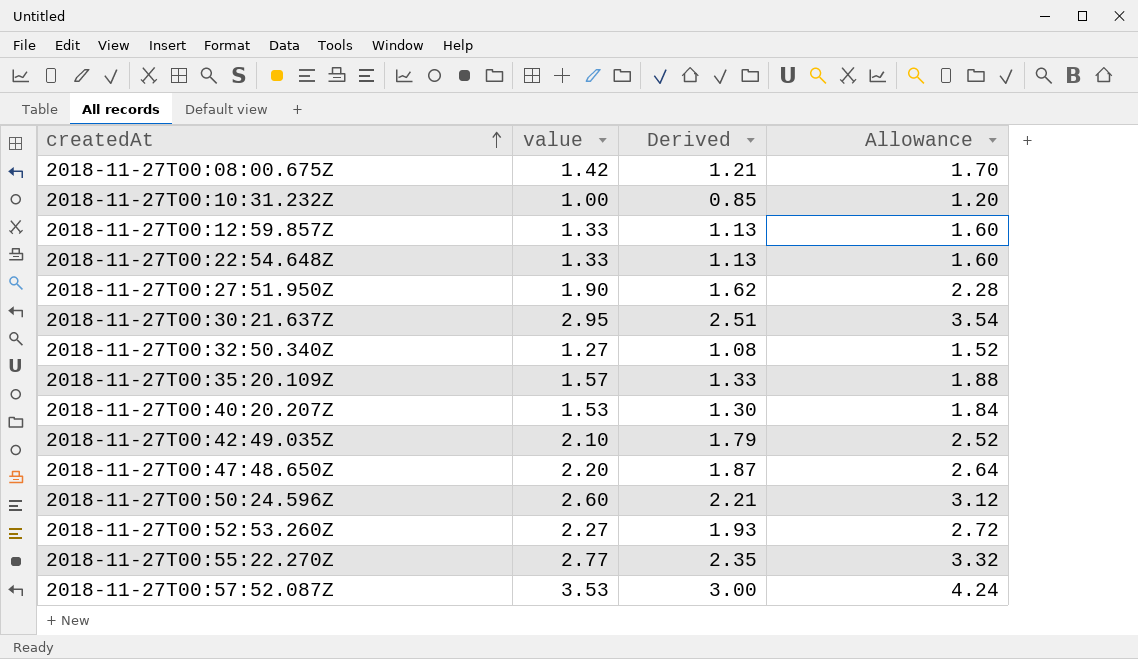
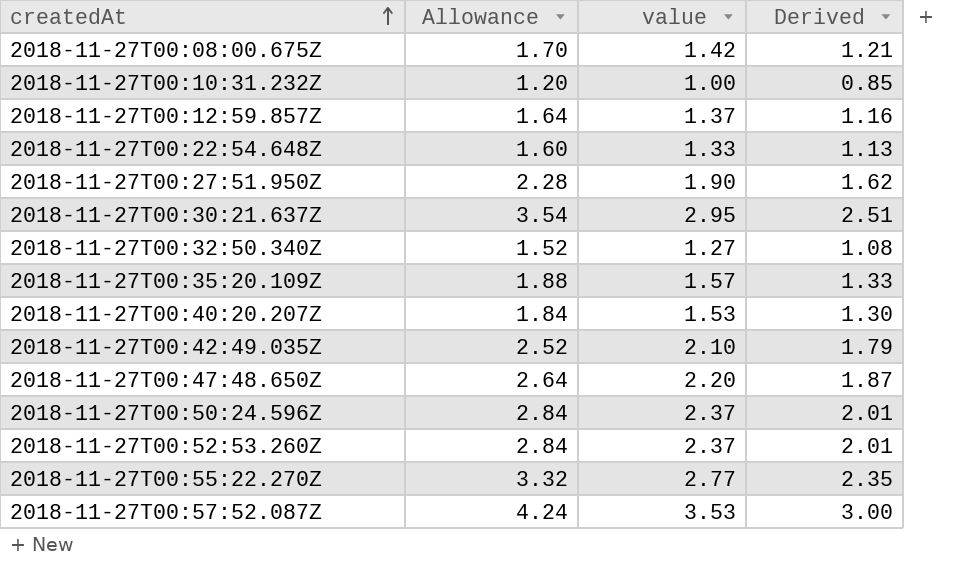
column Allowance | position: 4 -> 2
2018-11-27T00:12:59.857Z | Allowance: 1.60 -> 1.64
2018-11-27T00:12:59.857Z | value: 1.33 -> 1.37
2018-11-27T00:12:59.857Z | Derived: 1.13 -> 1.16
2018-11-27T00:50:24.596Z | Allowance: 3.12 -> 2.84
2018-11-27T00:50:24.596Z | value: 2.60 -> 2.37
2018-11-27T00:50:24.596Z | Derived: 2.21 -> 2.01
2018-11-27T00:52:53.260Z | Allowance: 2.72 -> 2.84
2018-11-27T00:52:53.260Z | value: 2.27 -> 2.37
2018-11-27T00:52:53.260Z | Derived: 1.93 -> 2.01

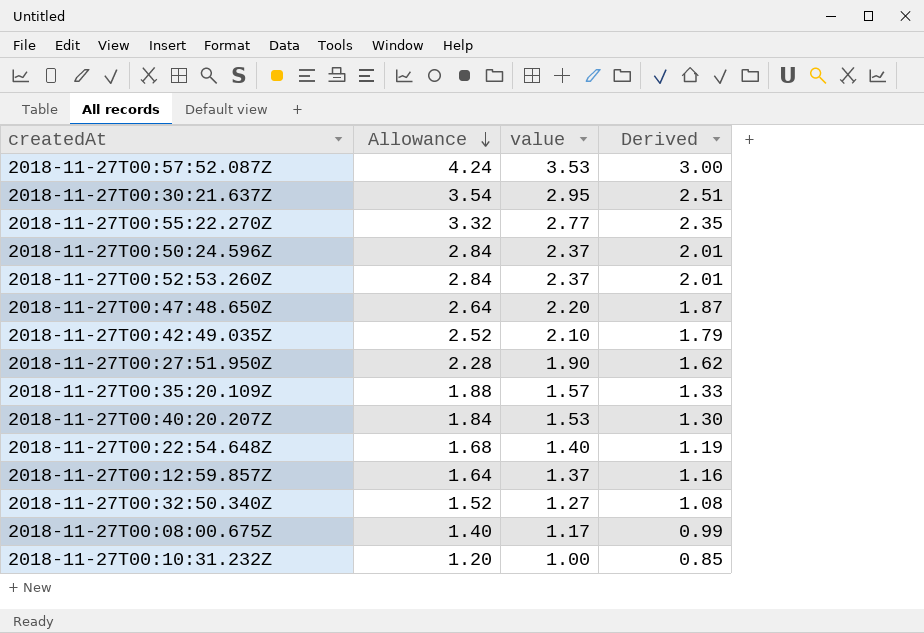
row order: createdAt ascending -> Allowance descending
2018-11-27T00:22:54.648Z | Allowance: 1.60 -> 1.68
2018-11-27T00:22:54.648Z | value: 1.33 -> 1.40
2018-11-27T00:22:54.648Z | Derived: 1.13 -> 1.19
2018-11-27T00:08:00.675Z | Allowance: 1.70 -> 1.40
2018-11-27T00:08:00.675Z | value: 1.42 -> 1.17
2018-11-27T00:08:00.675Z | Derived: 1.21 -> 0.99

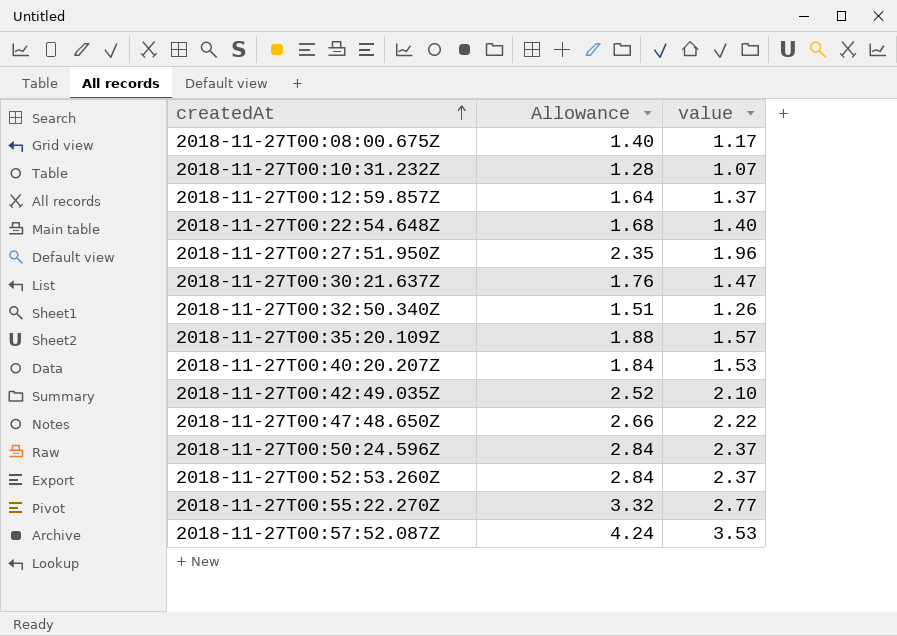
row order: Allowance descending -> createdAt ascending
column Derived | formula: [value] * 0.85 -> none
2018-11-27T00:10:31.232Z | Allowance: 1.20 -> 1.28
2018-11-27T00:10:31.232Z | value: 1.00 -> 1.07
2018-11-27T00:27:51.950Z | Allowance: 2.28 -> 2.35
2018-11-27T00:27:51.950Z | value: 1.90 -> 1.96
2018-11-27T00:30:21.637Z | Allowance: 3.54 -> 1.76
2018-11-27T00:30:21.637Z | value: 2.95 -> 1.47
2018-11-27T00:32:50.340Z | Allowance: 1.52 -> 1.51
2018-11-27T00:32:50.340Z | value: 1.27 -> 1.26
2018-11-27T00:47:48.650Z | Allowance: 2.64 -> 2.66
2018-11-27T00:47:48.650Z | value: 2.20 -> 2.22

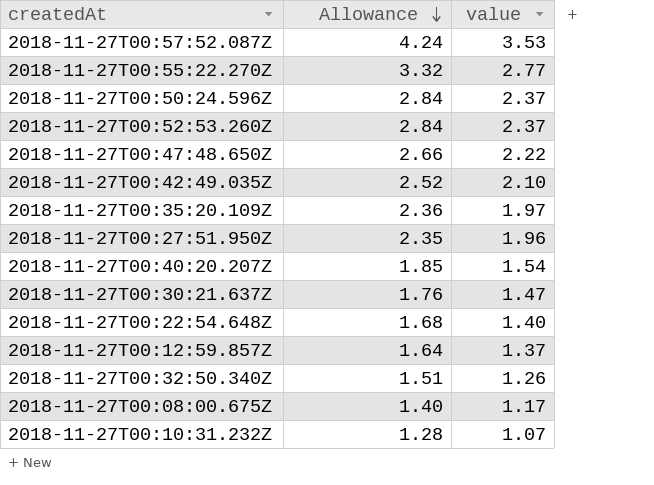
row order: createdAt ascending -> Allowance descending
2018-11-27T00:35:20.109Z | Allowance: 1.88 -> 2.36
2018-11-27T00:35:20.109Z | value: 1.57 -> 1.97
2018-11-27T00:40:20.207Z | Allowance: 1.84 -> 1.85
2018-11-27T00:40:20.207Z | value: 1.53 -> 1.54

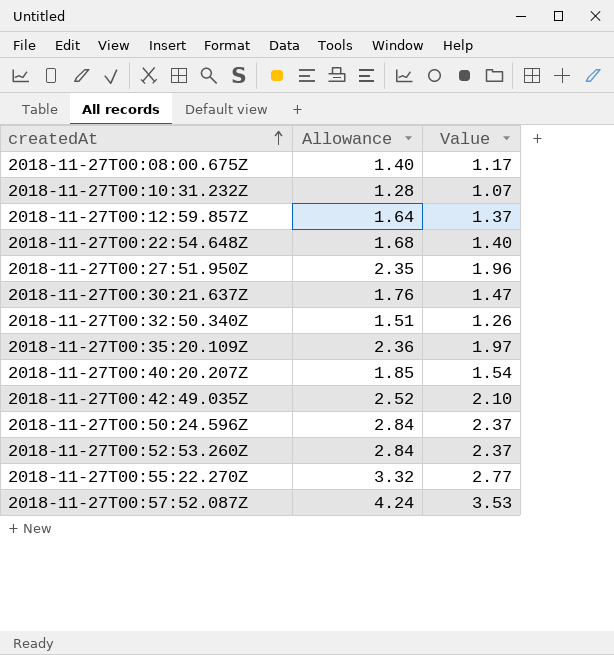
row order: Allowance descending -> createdAt ascending
column name: value -> Value
row 2018-11-27T00:47:48.650Z: 2.66 | 2.22 -> none

